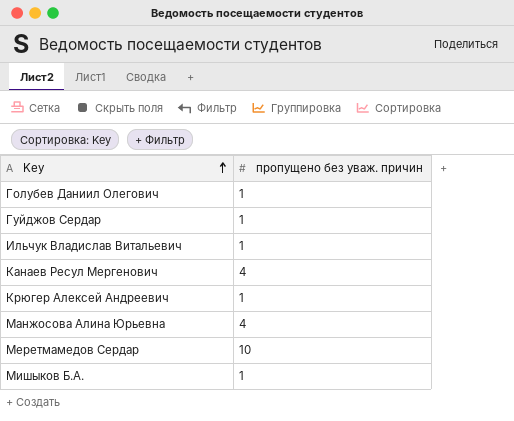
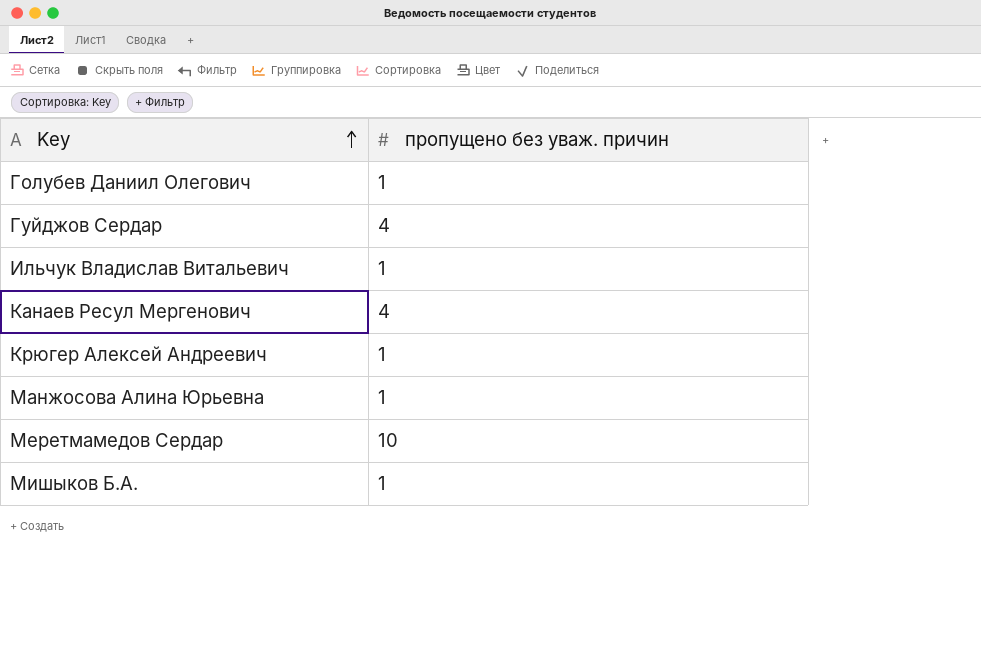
Гуйджов Сердар | пропущено без уваж. причин: 1 -> 4
Манжосова Алина Юрьевна | пропущено без уваж. причин: 4 -> 1

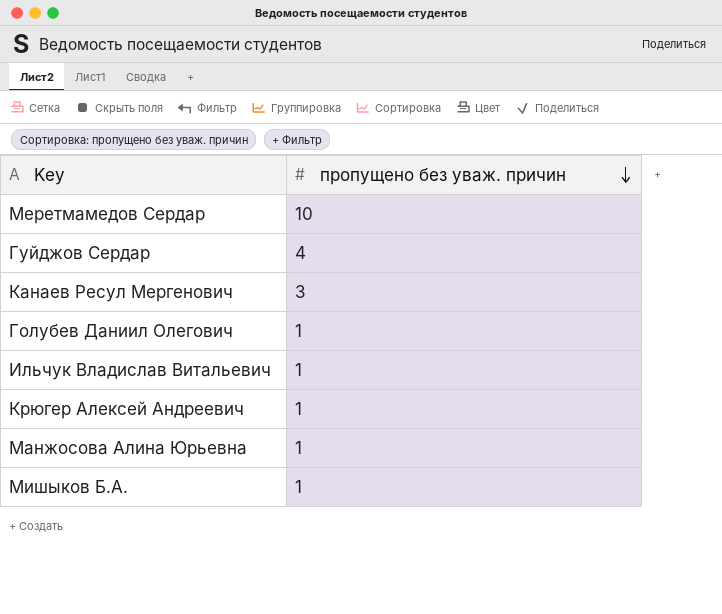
row order: Key ascending -> пропущено без уваж. причин descending
Канаев Ресул Мергенович | пропущено без уваж. причин: 4 -> 3

